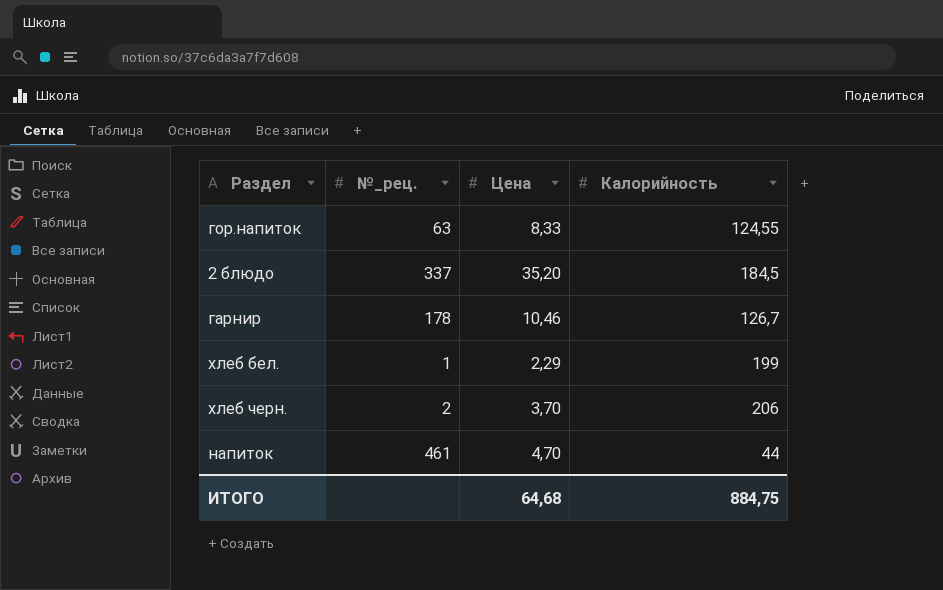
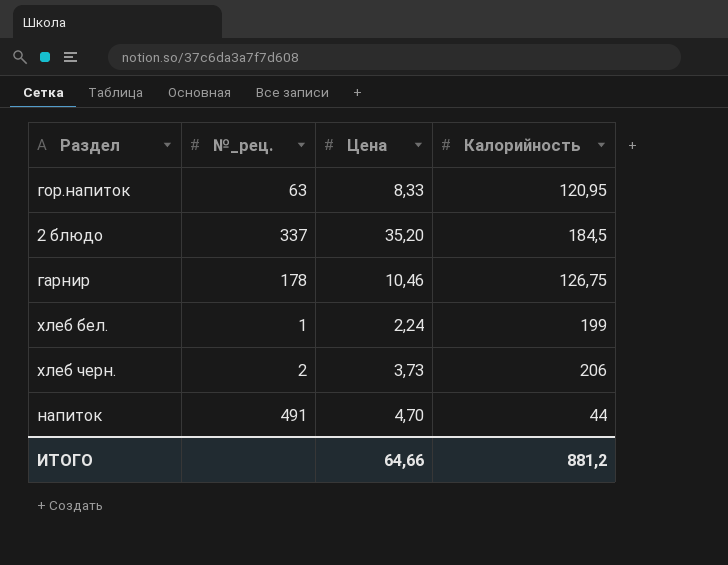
гор.напиток | Калорийность: 124,55 -> 120,95
гарнир | Калорийность: 126,7 -> 126,75
хлеб бел. | Цена: 2,29 -> 2,24
хлеб черн. | Цена: 3,70 -> 3,73
напиток | №_рец.: 461 -> 491
ИТОГО | Цена: 64,68 -> 64,66
ИТОГО | Калорийность: 884,75 -> 881,2

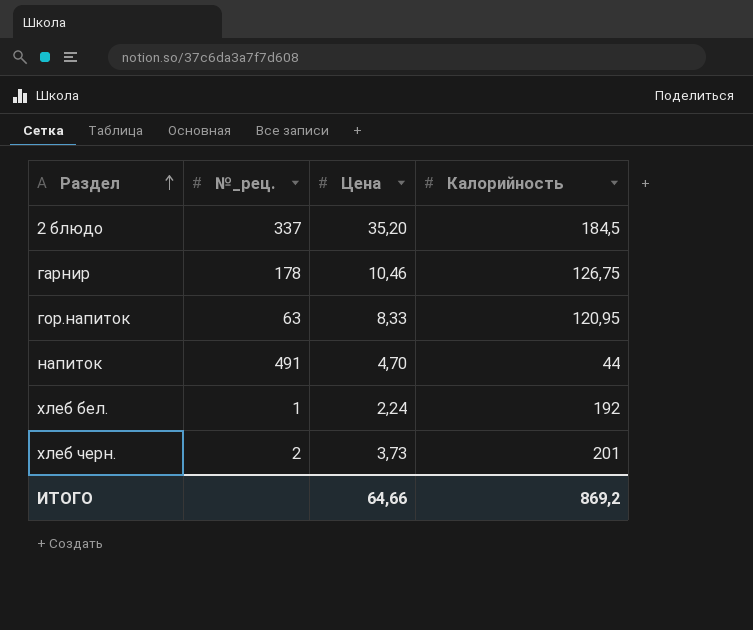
row order: none -> Раздел ascending
хлеб бел. | Калорийность: 199 -> 192
хлеб черн. | Калорийность: 206 -> 201
ИТОГО | Калорийность: 881,2 -> 869,2

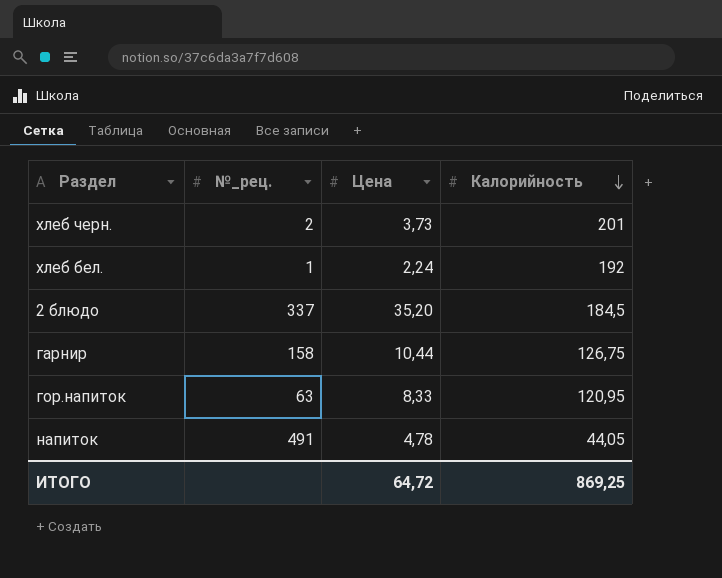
row order: Раздел ascending -> Калорийность descending
гарнир | №_рец.: 178 -> 158
гарнир | Цена: 10,46 -> 10,44
напиток | Цена: 4,70 -> 4,78
напиток | Калорийность: 44 -> 44,05
ИТОГО | Цена: 64,66 -> 64,72
ИТОГО | Калорийность: 869,2 -> 869,25

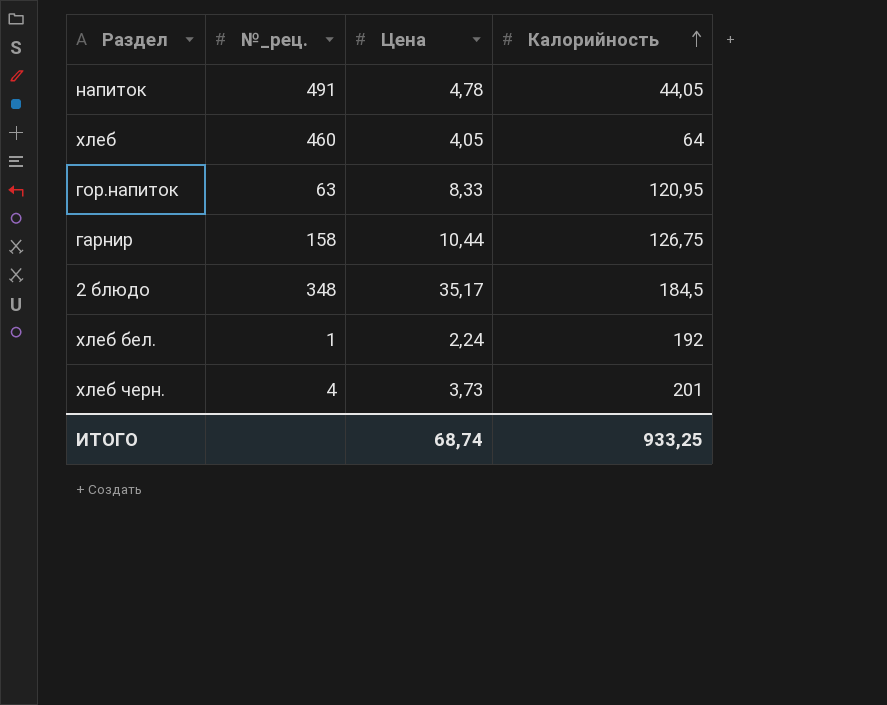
row order: Калорийность descending -> Калорийность ascending
row хлеб: none -> 460 | 4,05 | 64
2 блюдо | №_рец.: 337 -> 348
2 блюдо | Цена: 35,20 -> 35,17
хлеб черн. | №_рец.: 2 -> 4
ИТОГО | Цена: 64,72 -> 68,74
ИТОГО | Калорийность: 869,25 -> 933,25

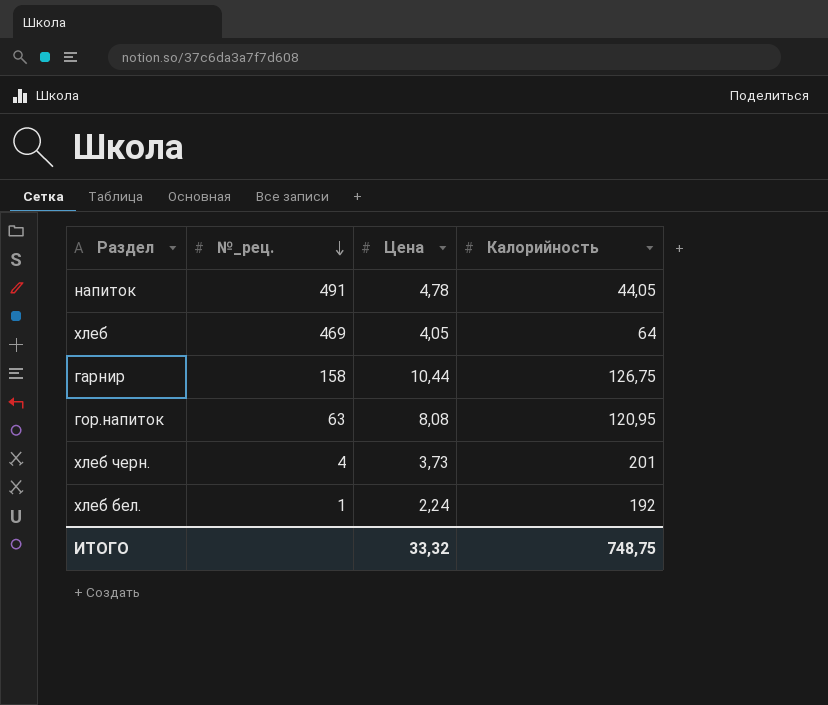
row order: Калорийность ascending -> №_рец. descending
row 2 блюдо: 348 | 35,17 | 184,5 -> none
хлеб | №_рец.: 460 -> 469
гор.напиток | Цена: 8,33 -> 8,08
ИТОГО | Цена: 68,74 -> 33,32
ИТОГО | Калорийность: 933,25 -> 748,75

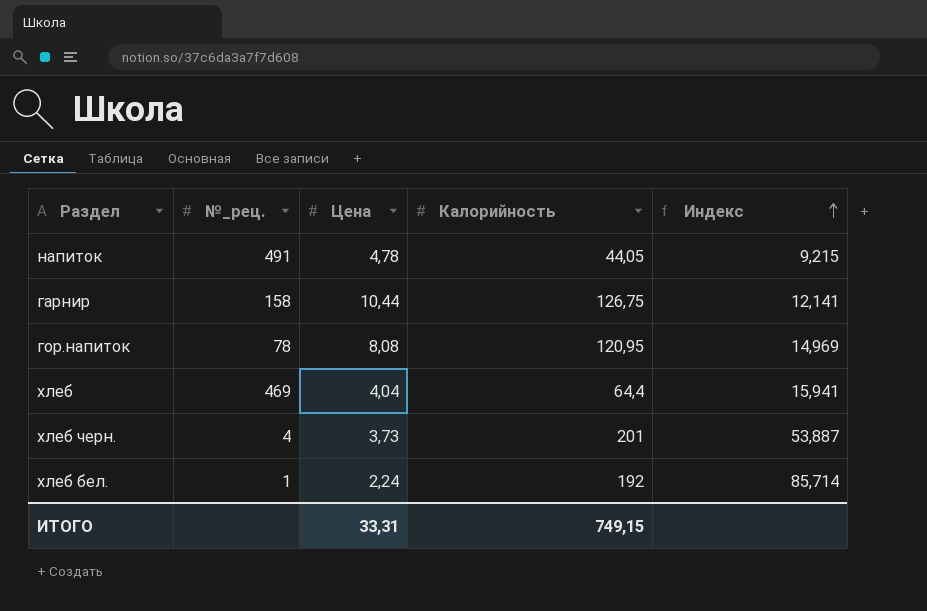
row order: №_рец. descending -> Индекс ascending
column Индекс | formula: none -> [Калорийность] / [Цена]
гор.напиток | №_рец.: 63 -> 78
хлеб | Цена: 4,05 -> 4,04
хлеб | Калорийность: 64 -> 64,4
ИТОГО | Цена: 33,32 -> 33,31
ИТОГО | Калорийность: 748,75 -> 749,15

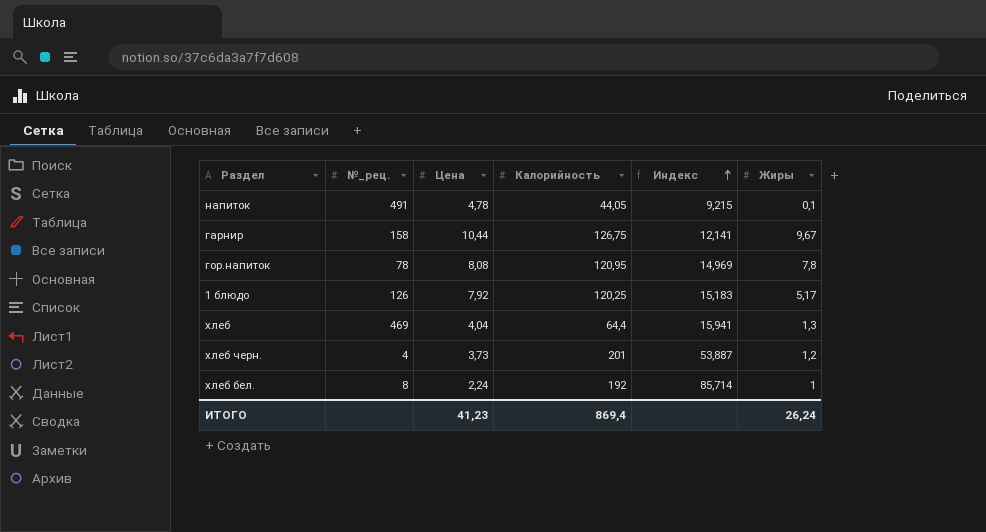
column Жиры | position: none -> 6
row 1 блюдо: none -> 126 | 7,92 | 120,25 | 15,183 | 5,17
хлеб бел. | №_рец.: 1 -> 8
ИТОГО | Цена: 33,31 -> 41,23
ИТОГО | Калорийность: 749,15 -> 869,4

